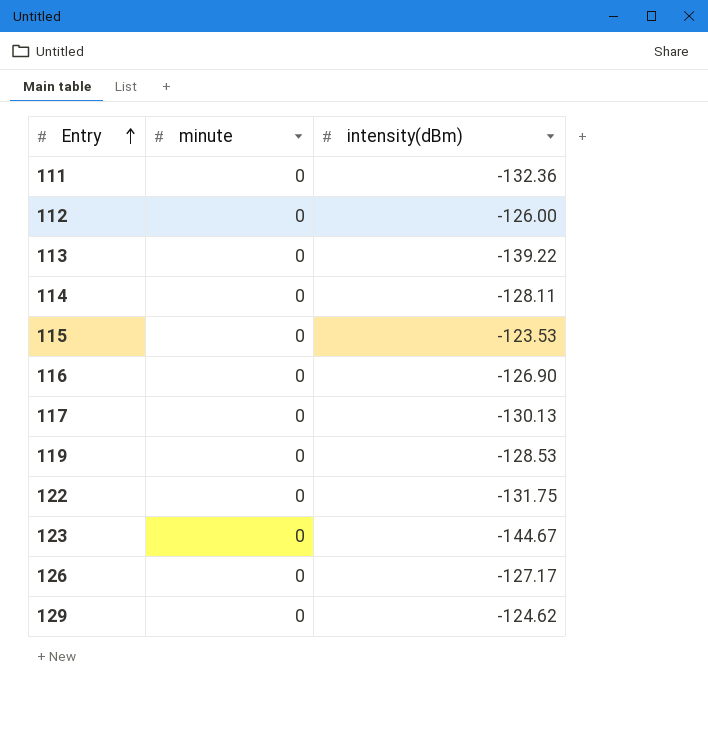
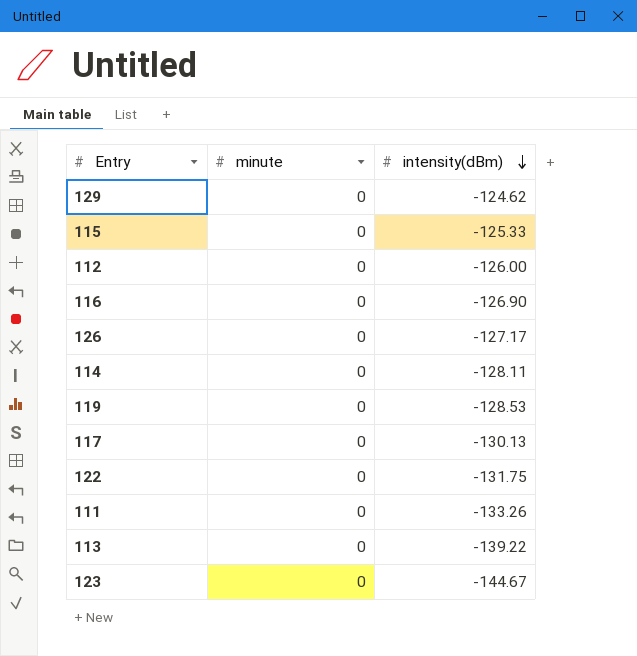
row order: Entry ascending -> intensity(dBm) descending
115 | intensity(dBm): -123.53 -> -125.33
111 | intensity(dBm): -132.36 -> -133.26

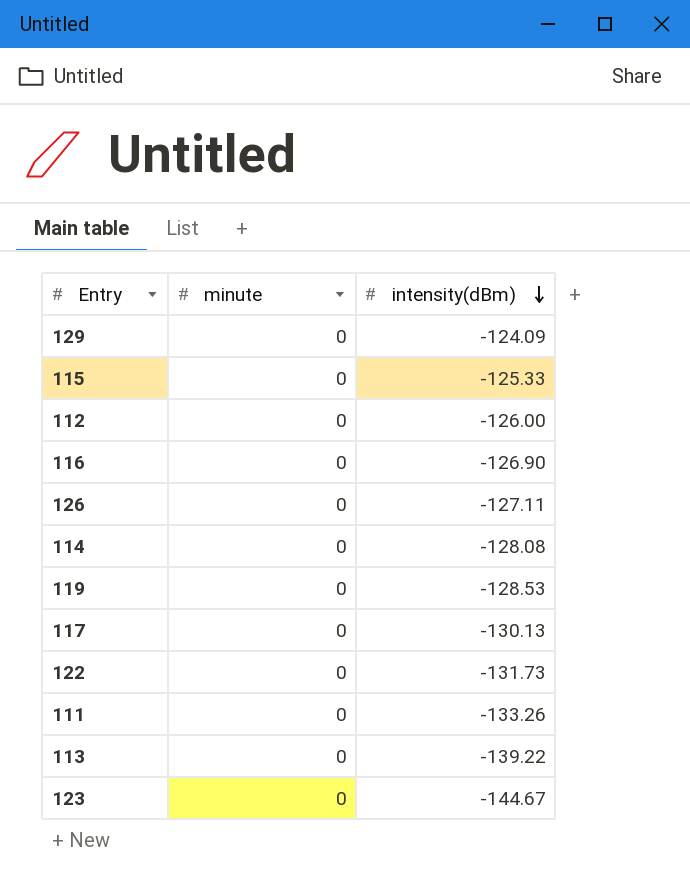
129 | intensity(dBm): -124.62 -> -124.09
126 | intensity(dBm): -127.17 -> -127.11
114 | intensity(dBm): -128.11 -> -128.08
122 | intensity(dBm): -131.75 -> -131.73

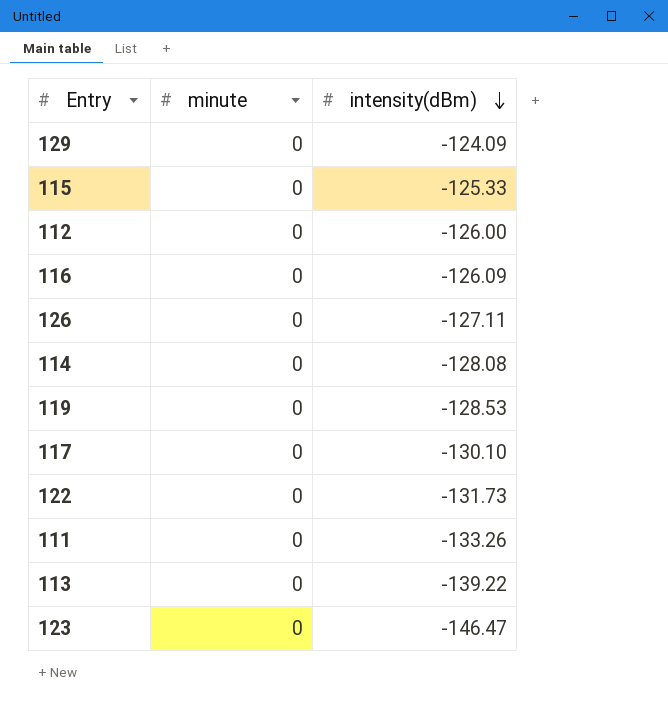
116 | intensity(dBm): -126.90 -> -126.09
117 | intensity(dBm): -130.13 -> -130.10
123 | intensity(dBm): -144.67 -> -146.47

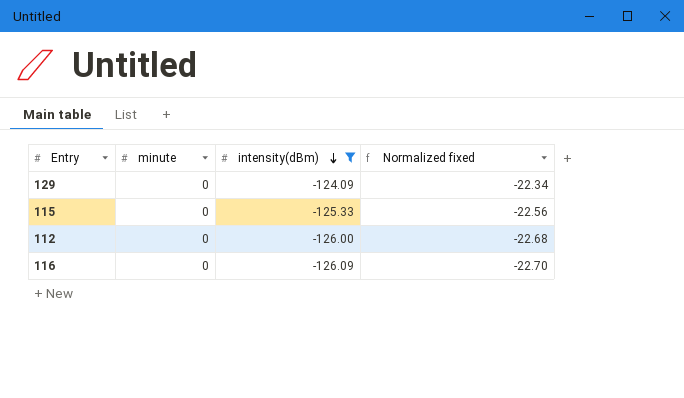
filter: none -> intensity(dBm) >= -126.09
column Normalized fixed | formula: none -> [intensity(dBm)] * 0.18

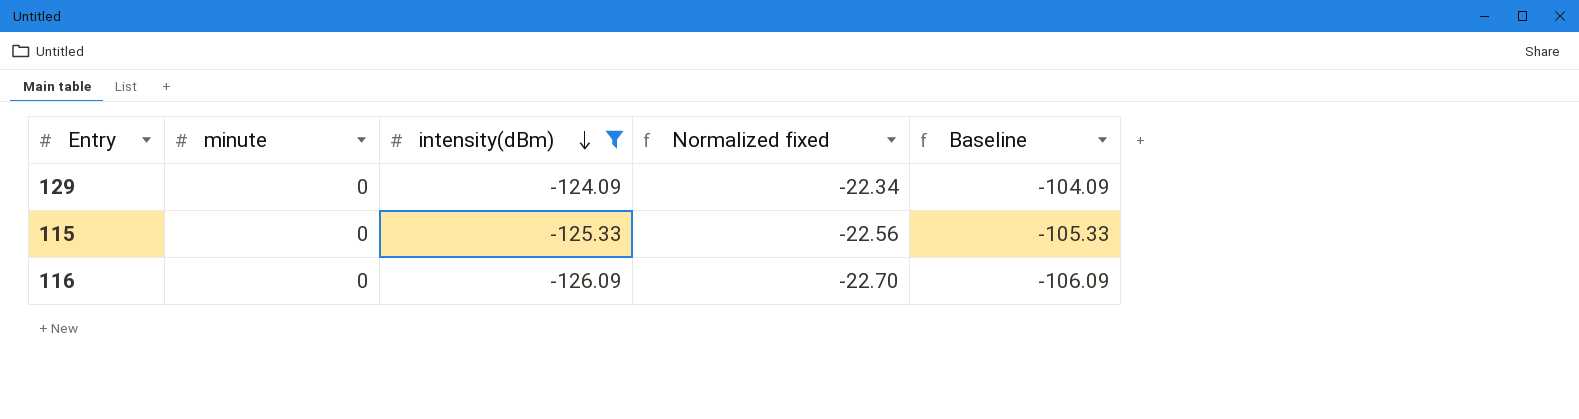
column Baseline | formula: none -> [intensity(dBm)] + 20
row 112: 0 | -126.00 | -22.68 -> none

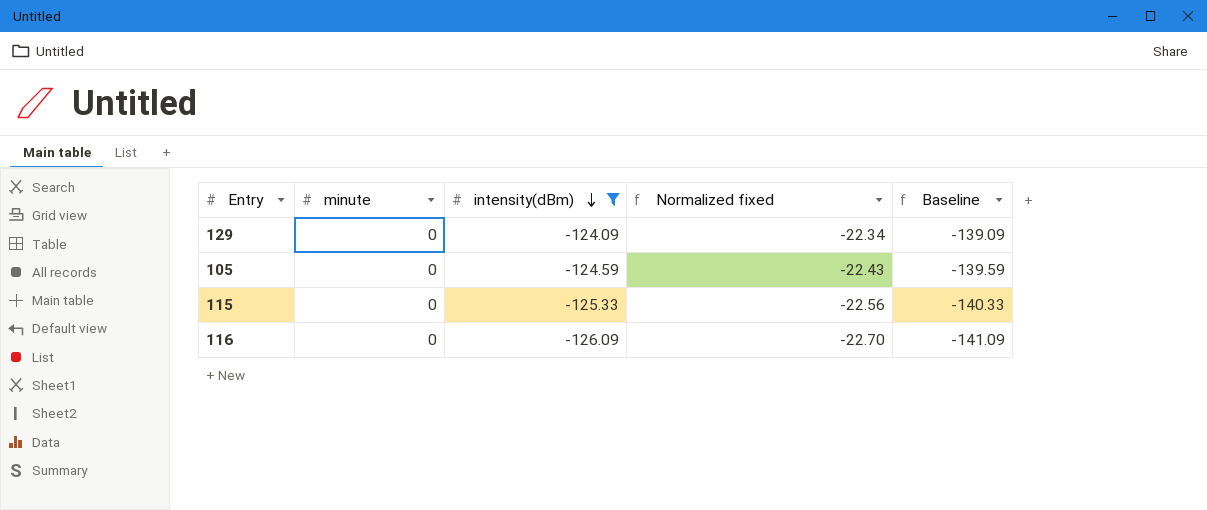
column Baseline | formula: [intensity(dBm)] + 20 -> [intensity(dBm)] - 15
row 105: none -> 0 | -124.59 | -22.43 | -139.59

